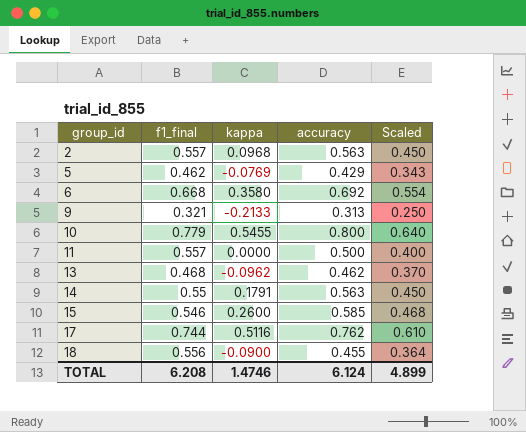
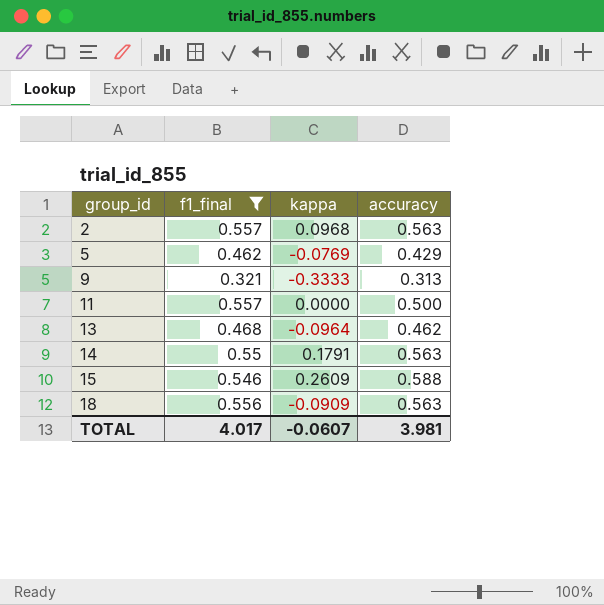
filter: none -> f1_final <= 0.557
column Scaled | formula: [accuracy] * 0.8 -> none
9 | kappa: -0.2133 -> -0.3333
13 | kappa: -0.0962 -> -0.0964
15 | kappa: 0.2600 -> 0.2609
15 | accuracy: 0.585 -> 0.588
18 | kappa: -0.0900 -> -0.0909
18 | accuracy: 0.455 -> 0.563
TOTAL | f1_final: 6.208 -> 4.017
TOTAL | kappa: 1.4746 -> -0.0607
TOTAL | accuracy: 6.124 -> 3.981

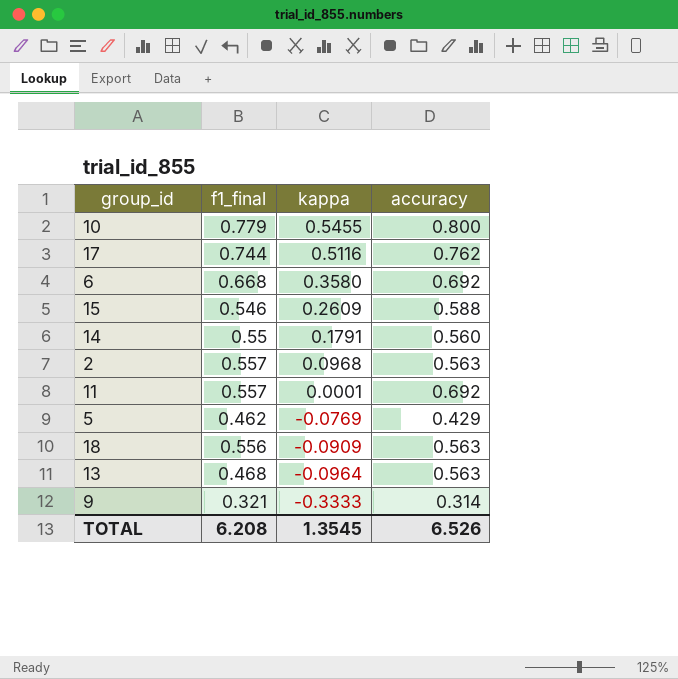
filter: f1_final <= 0.557 -> none
row order: group_id ascending -> kappa descending
14 | accuracy: 0.563 -> 0.560
11 | kappa: 0.0000 -> 0.0001
11 | accuracy: 0.500 -> 0.692
13 | accuracy: 0.462 -> 0.563
9 | accuracy: 0.313 -> 0.314
TOTAL | f1_final: 4.017 -> 6.208
TOTAL | kappa: -0.0607 -> 1.3545
TOTAL | accuracy: 3.981 -> 6.526

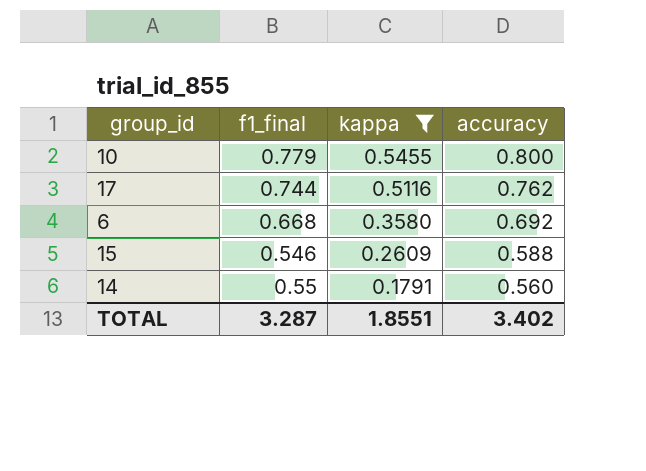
filter: none -> kappa >= 0.1791
TOTAL | f1_final: 6.208 -> 3.287
TOTAL | kappa: 1.3545 -> 1.8551
TOTAL | accuracy: 6.526 -> 3.402

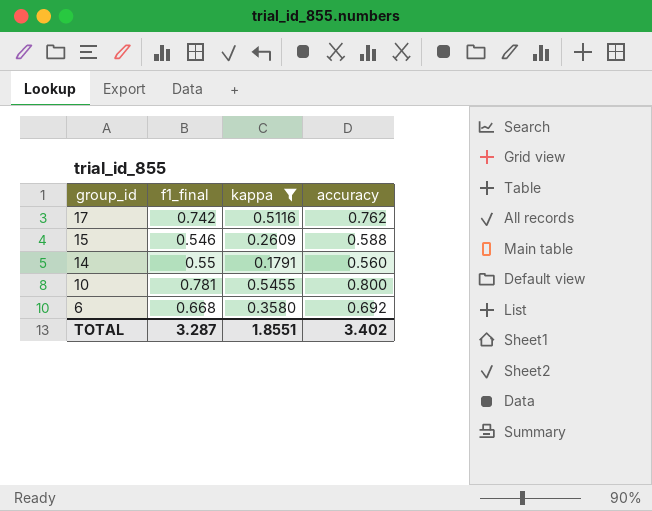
row order: kappa descending -> group_id descending
17 | f1_final: 0.744 -> 0.742
10 | f1_final: 0.779 -> 0.781

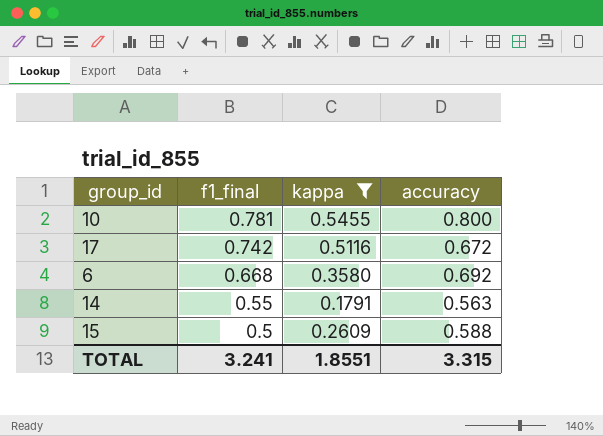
row order: group_id descending -> f1_final descending
17 | accuracy: 0.762 -> 0.672
14 | accuracy: 0.560 -> 0.563
15 | f1_final: 0.546 -> 0.5
TOTAL | f1_final: 3.287 -> 3.241
TOTAL | accuracy: 3.402 -> 3.315

